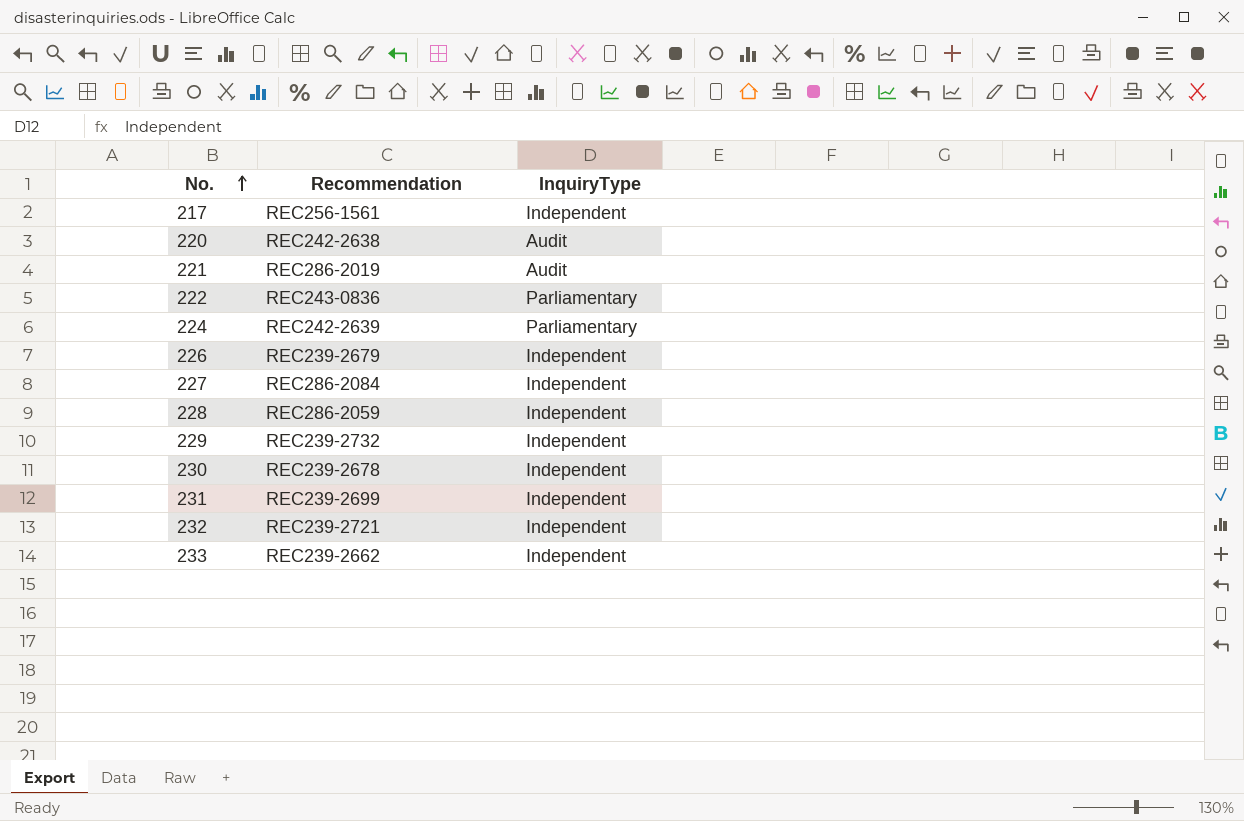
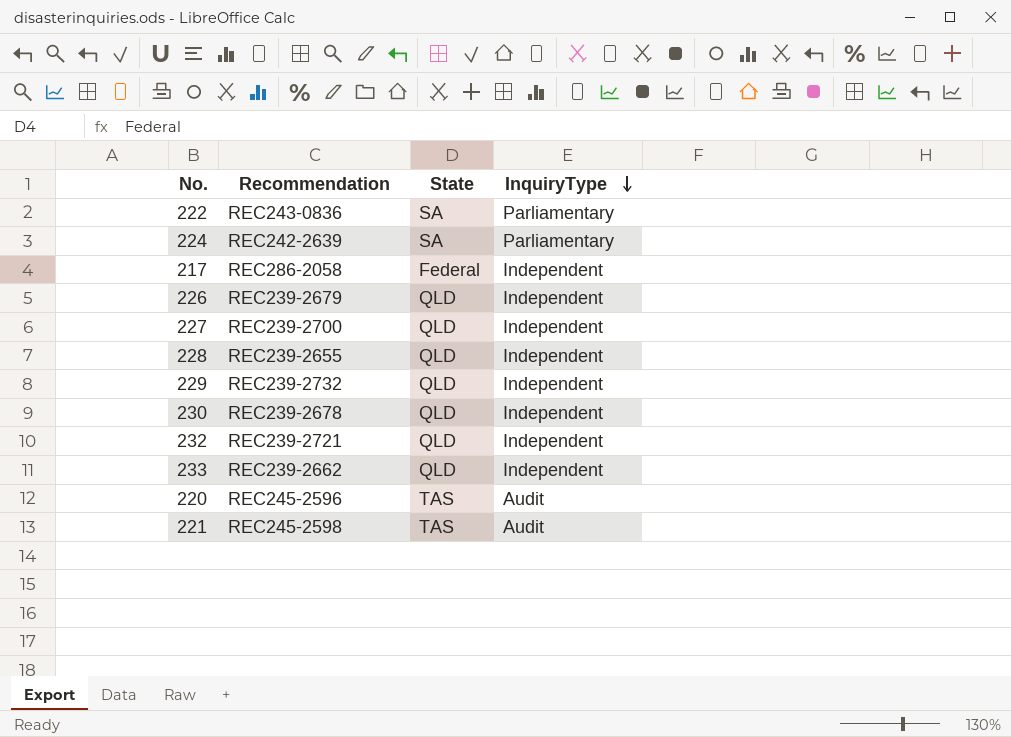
row order: No. ascending -> InquiryType descending
column State | position: none -> 3
row 231: REC239-2699 | Independent -> none
217 | Recommendation: REC256-1561 -> REC286-2058
227 | Recommendation: REC286-2084 -> REC239-2700
228 | Recommendation: REC286-2059 -> REC239-2655
220 | Recommendation: REC242-2638 -> REC245-2596
221 | Recommendation: REC286-2019 -> REC245-2598

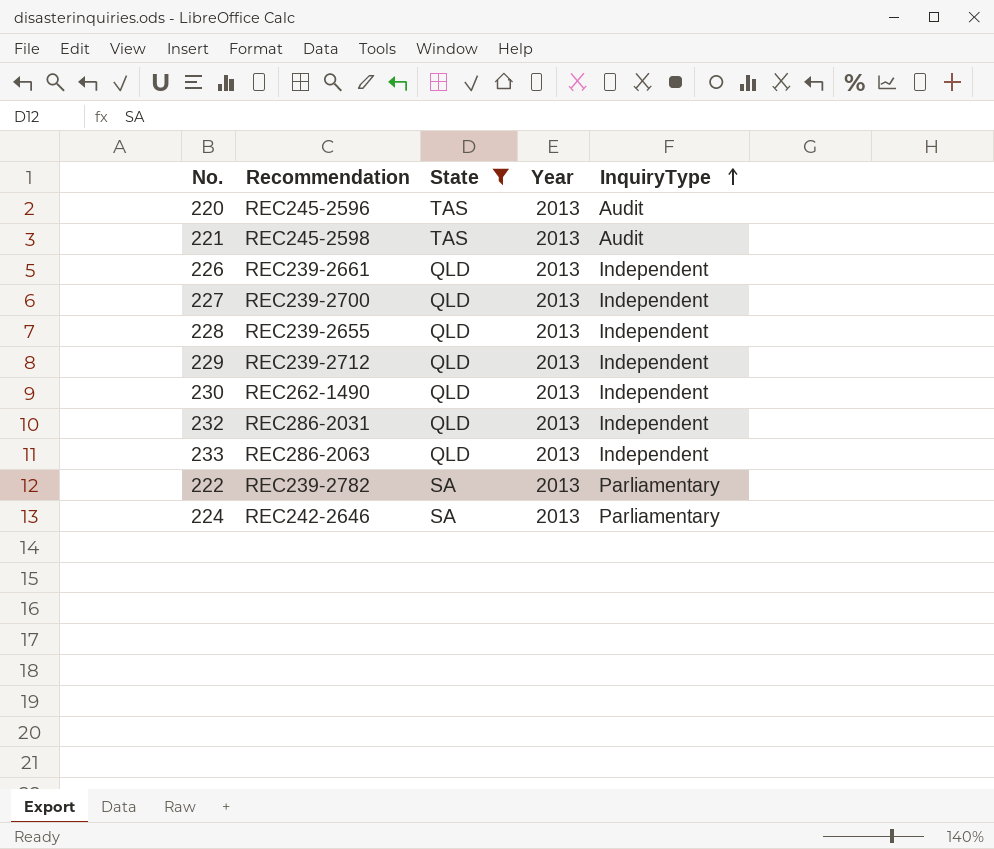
filter: none -> State != Federal
row order: InquiryType descending -> InquiryType ascending
column Year | position: none -> 4
226 | Recommendation: REC239-2679 -> REC239-2661
229 | Recommendation: REC239-2732 -> REC239-2712
230 | Recommendation: REC239-2678 -> REC262-1490
232 | Recommendation: REC239-2721 -> REC286-2031
233 | Recommendation: REC239-2662 -> REC286-2063
222 | Recommendation: REC243-0836 -> REC239-2782
224 | Recommendation: REC242-2639 -> REC242-2646

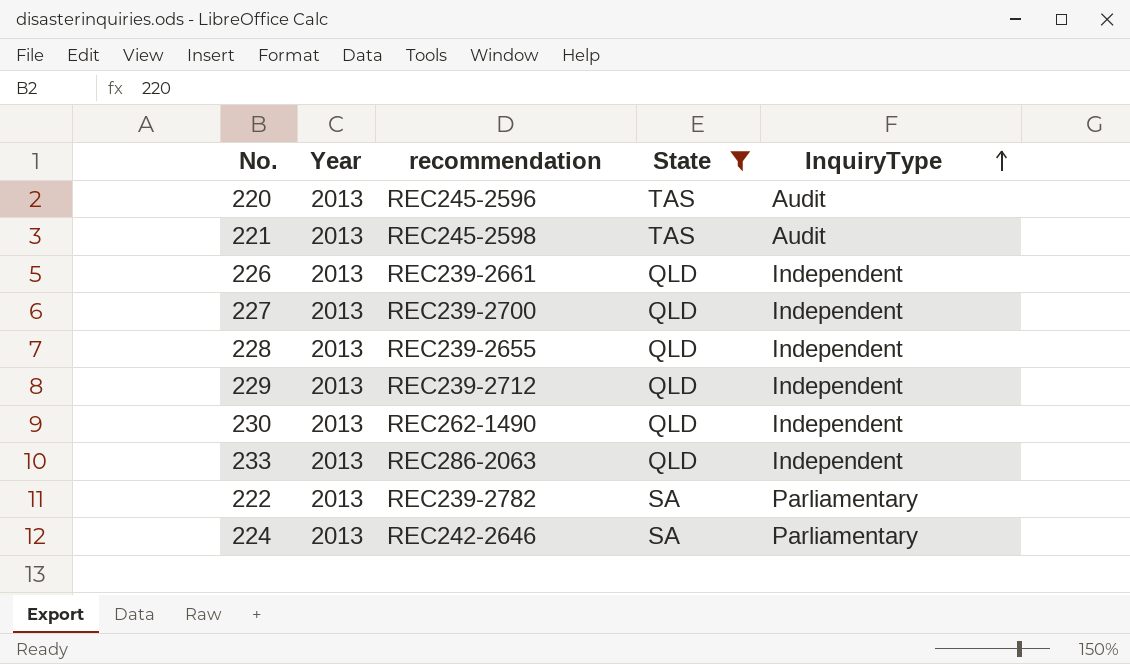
column Year | position: 4 -> 2
column name: Recommendation -> recommendation
row 232: REC286-2031 | QLD | 2013 | Independent -> none

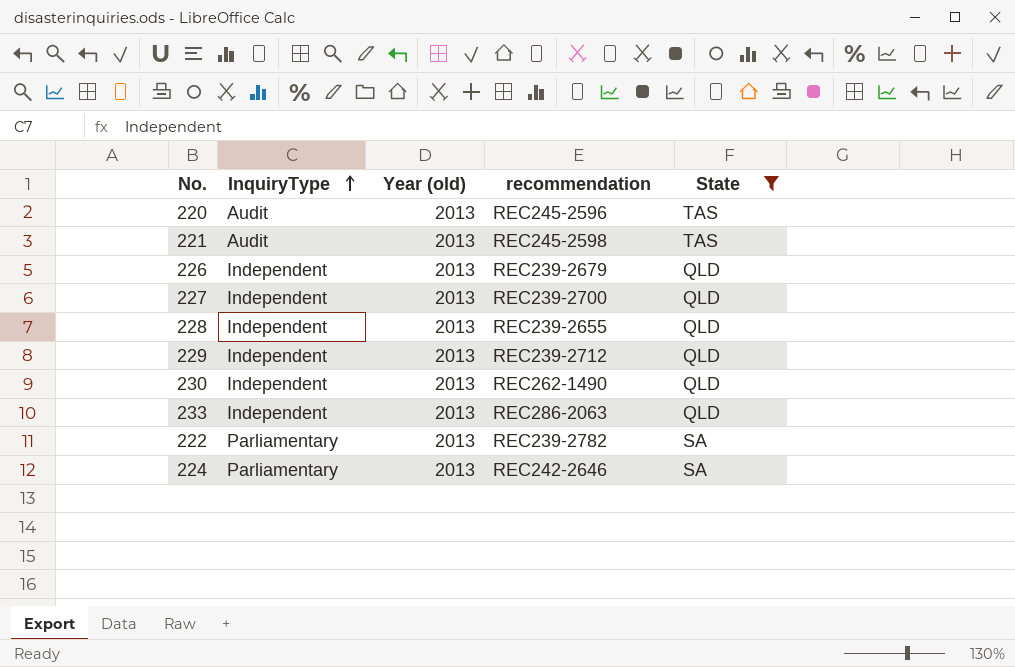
column InquiryType | position: 5 -> 2
column name: Year -> Year (old)
226 | recommendation: REC239-2661 -> REC239-2679

